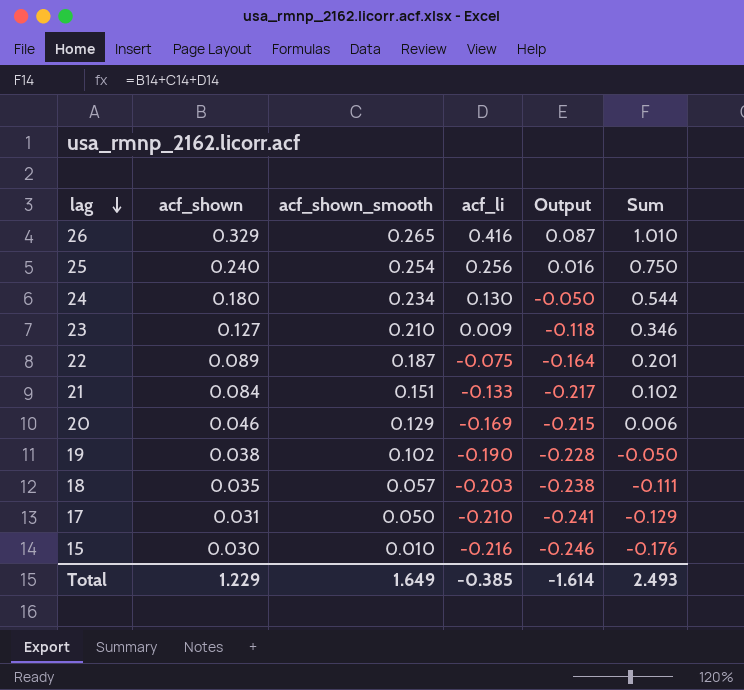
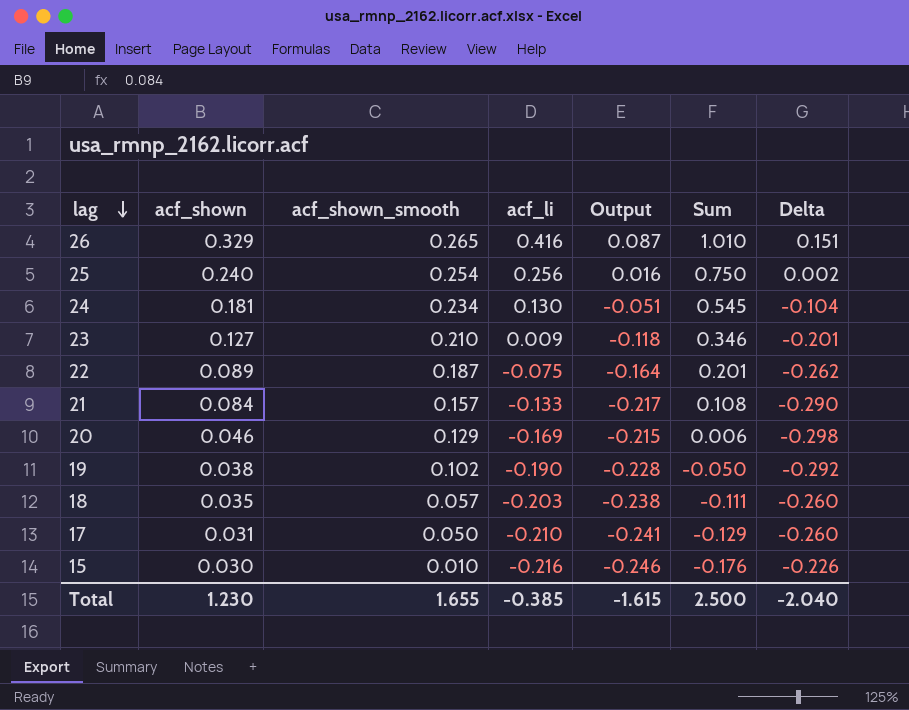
column Delta | formula: none -> [acf_li] - [acf_shown_smooth]
24 | acf_shown: 0.180 -> 0.181
24 | Output: -0.050 -> -0.051
24 | Sum: 0.544 -> 0.545
21 | acf_shown_smooth: 0.151 -> 0.157
21 | Sum: 0.102 -> 0.108
Total | acf_shown: 1.229 -> 1.230
Total | acf_shown_smooth: 1.649 -> 1.655
Total | Output: -1.614 -> -1.615
Total | Sum: 2.493 -> 2.500

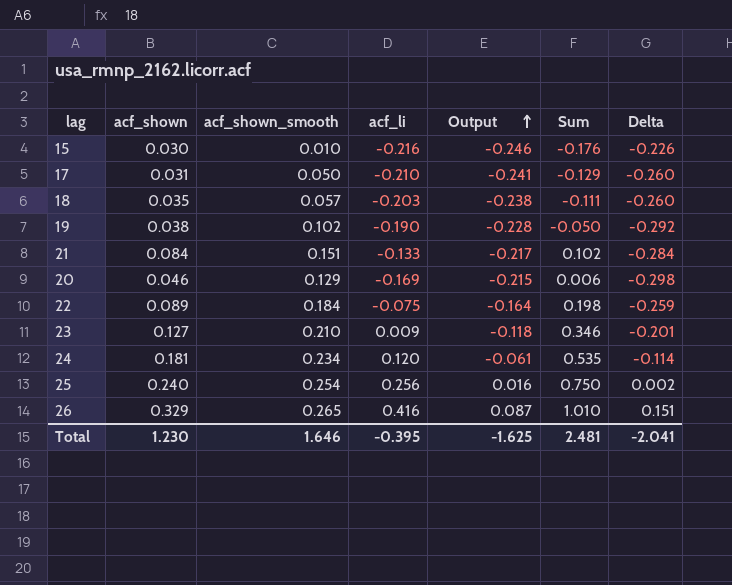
row order: lag descending -> Output ascending
21 | acf_shown_smooth: 0.157 -> 0.151
21 | Sum: 0.108 -> 0.102
21 | Delta: -0.290 -> -0.284
22 | acf_shown_smooth: 0.187 -> 0.184
22 | Sum: 0.201 -> 0.198
22 | Delta: -0.262 -> -0.259
24 | acf_li: 0.130 -> 0.120
24 | Output: -0.051 -> -0.061
24 | Sum: 0.545 -> 0.535
24 | Delta: -0.104 -> -0.114
Total | acf_shown_smooth: 1.655 -> 1.646
Total | acf_li: -0.385 -> -0.395
Total | Output: -1.615 -> -1.625
Total | Sum: 2.500 -> 2.481
Total | Delta: -2.040 -> -2.041

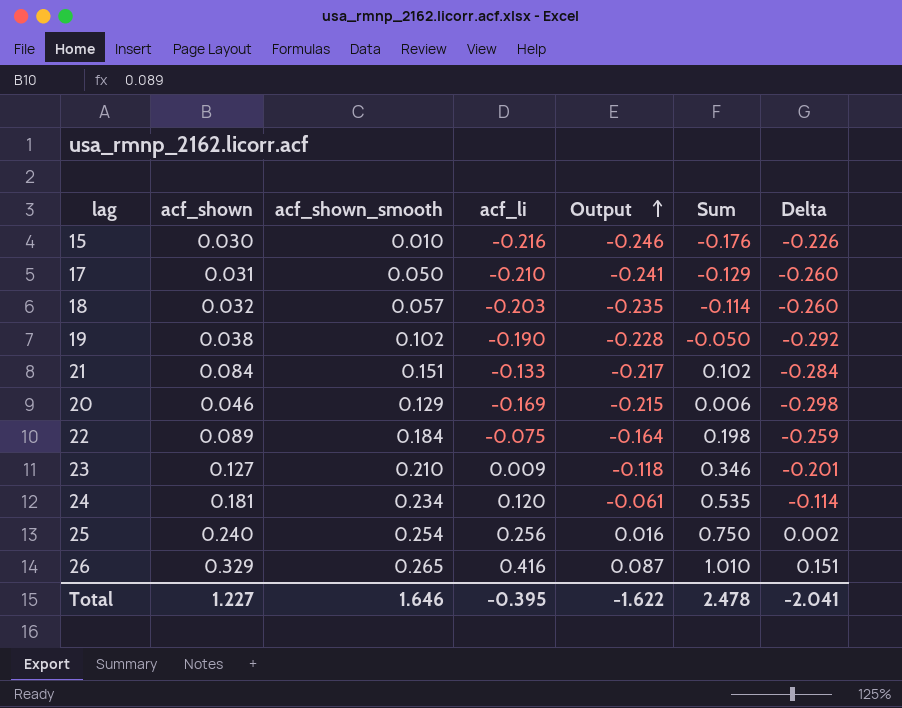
18 | acf_shown: 0.035 -> 0.032
18 | Output: -0.238 -> -0.235
18 | Sum: -0.111 -> -0.114
Total | acf_shown: 1.230 -> 1.227
Total | Output: -1.625 -> -1.622
Total | Sum: 2.481 -> 2.478

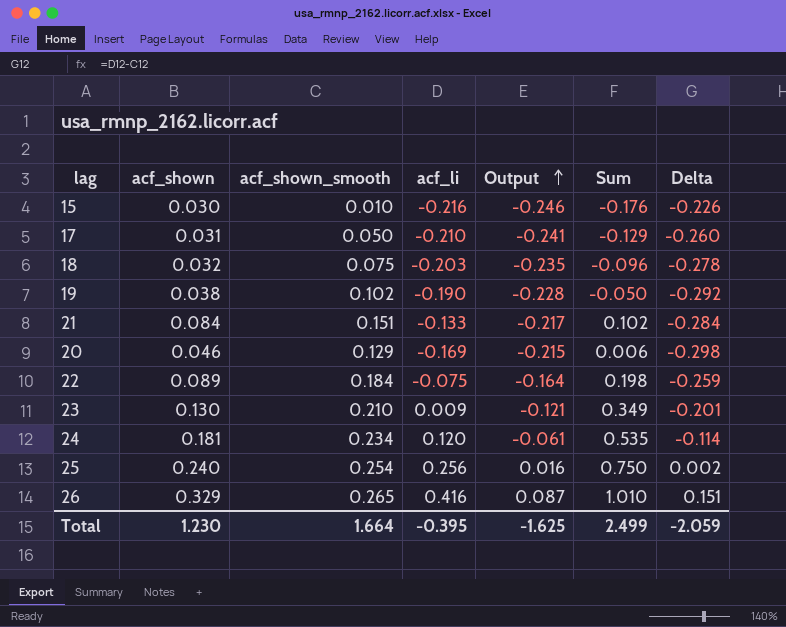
18 | acf_shown_smooth: 0.057 -> 0.075
18 | Sum: -0.114 -> -0.096
18 | Delta: -0.260 -> -0.278
23 | acf_shown: 0.127 -> 0.130
23 | Output: -0.118 -> -0.121
23 | Sum: 0.346 -> 0.349
Total | acf_shown: 1.227 -> 1.230
Total | acf_shown_smooth: 1.646 -> 1.664
Total | Output: -1.622 -> -1.625
Total | Sum: 2.478 -> 2.499
Total | Delta: -2.041 -> -2.059

